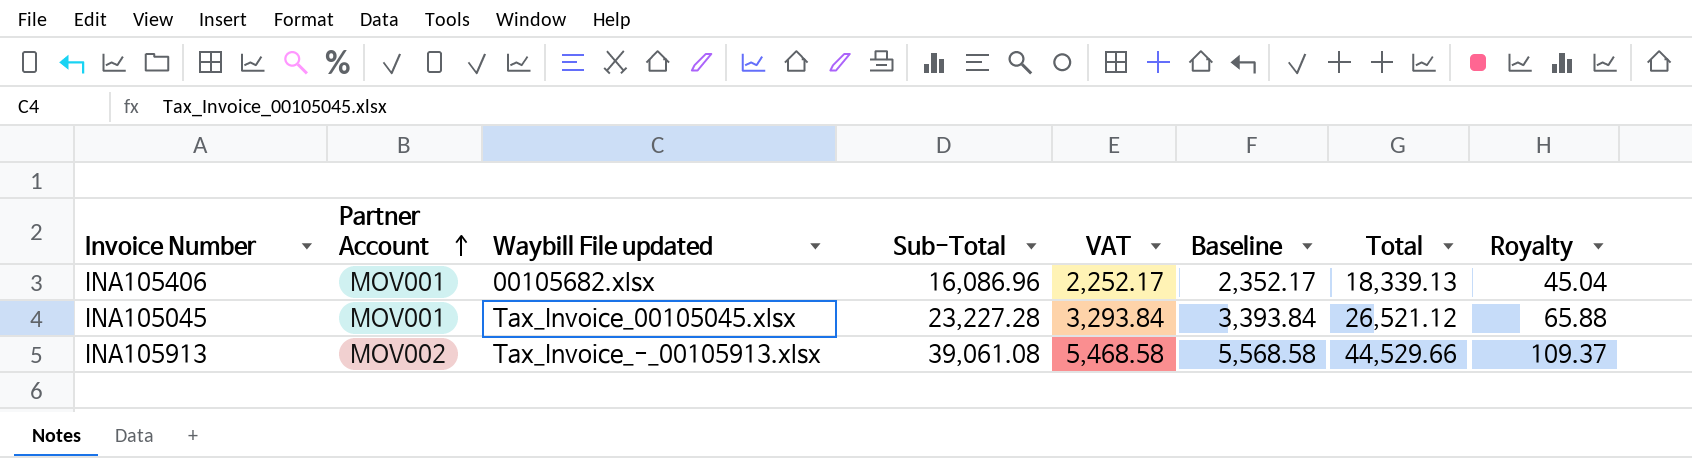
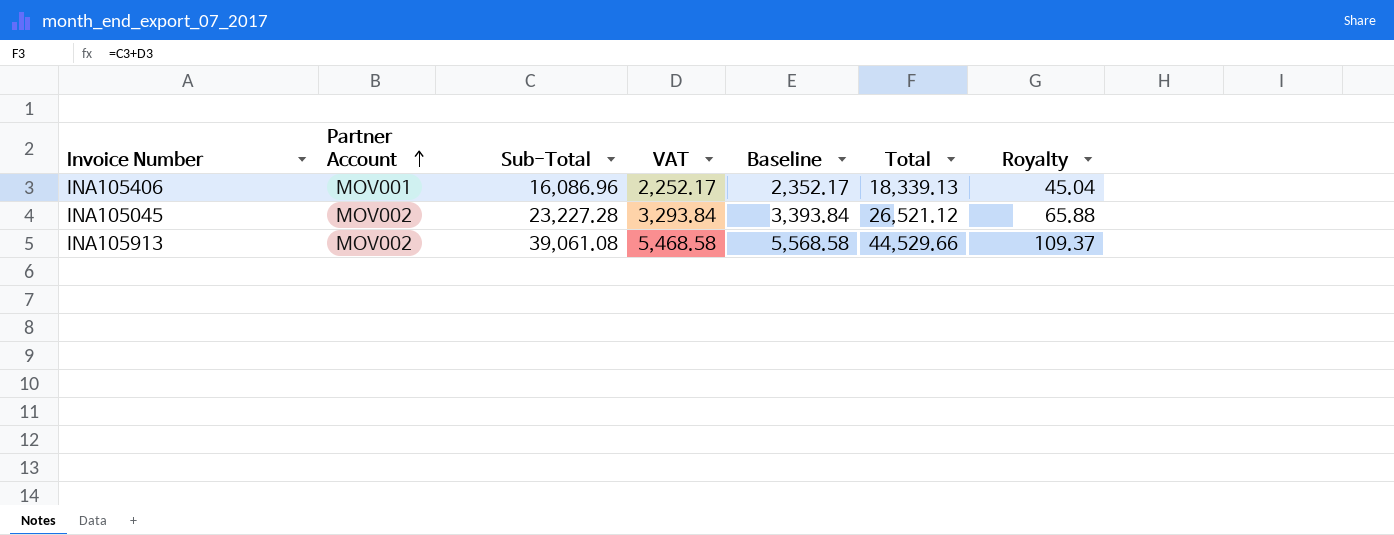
column Waybill File updated | position: 3 -> none
INA105045 | Partner Account: MOV001 -> MOV002

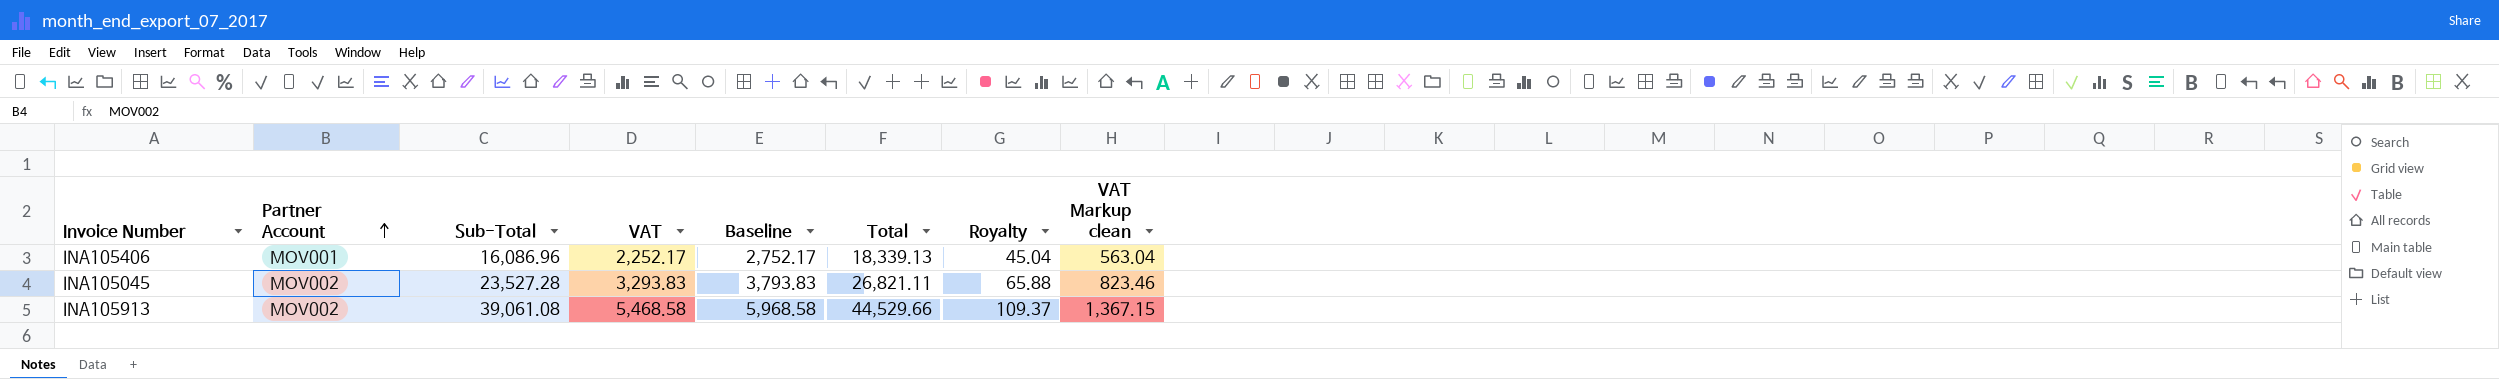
column Baseline | formula: [VAT] + 100 -> [VAT] + 500
column VAT Markup clean | formula: none -> [VAT] * 0.25
INA105045 | Sub-Total: 23,227.28 -> 23,527.28
INA105045 | VAT: 3,293.84 -> 3,293.83
INA105045 | Total: 26,521.12 -> 26,821.11

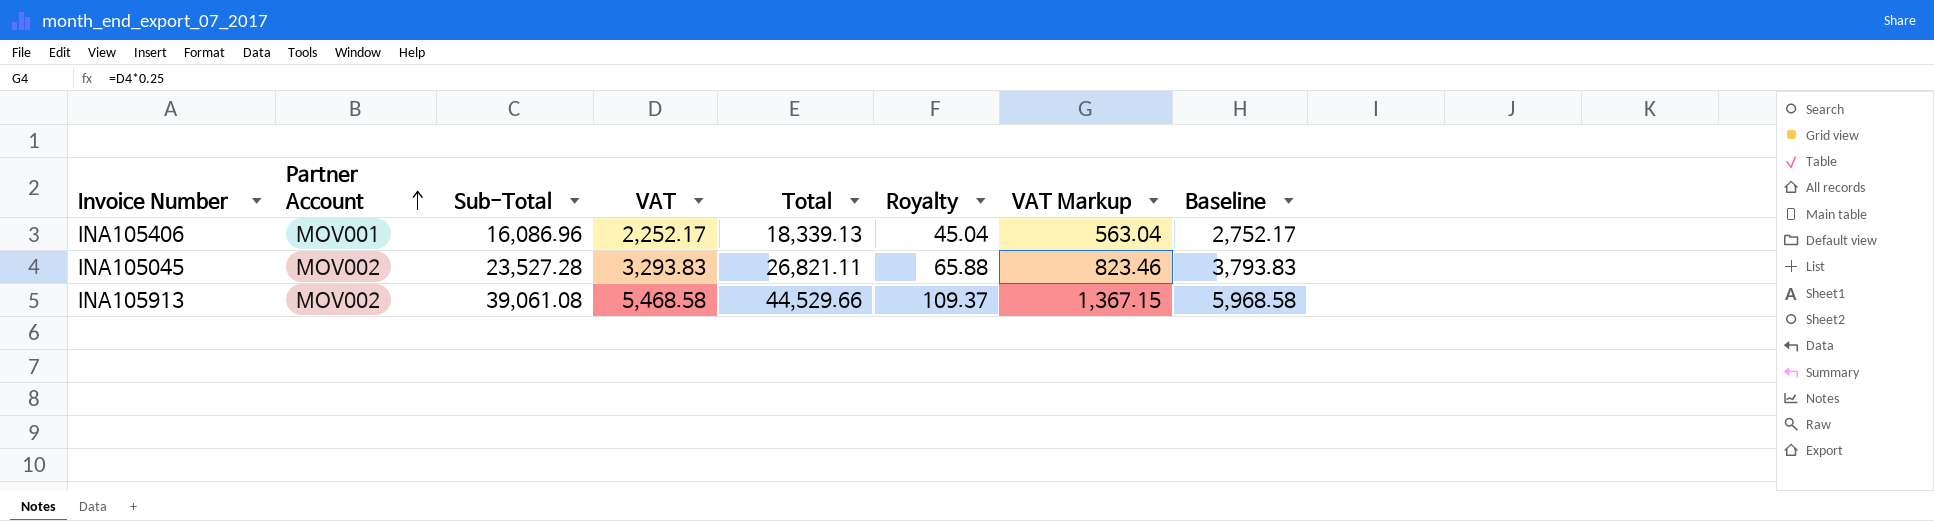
column name: VAT Markup clean -> VAT Markup
column Baseline | position: 5 -> 8

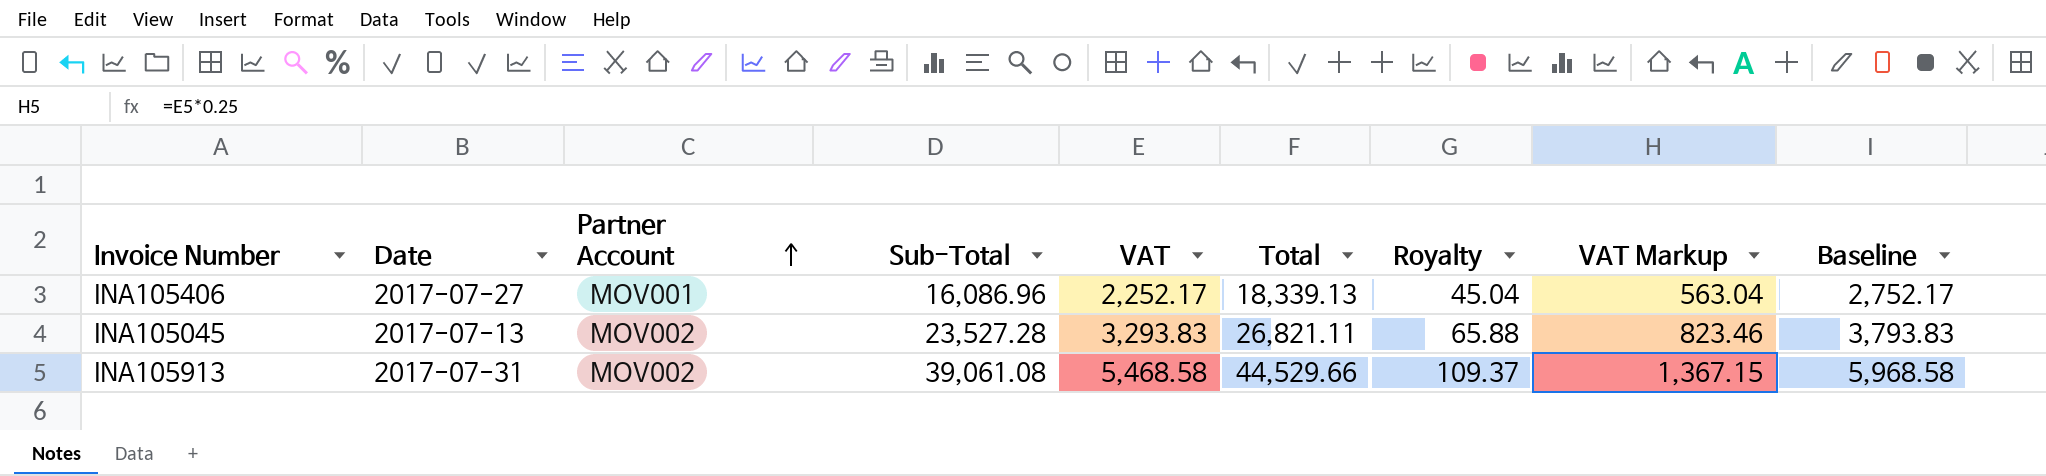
column Date | position: none -> 2

